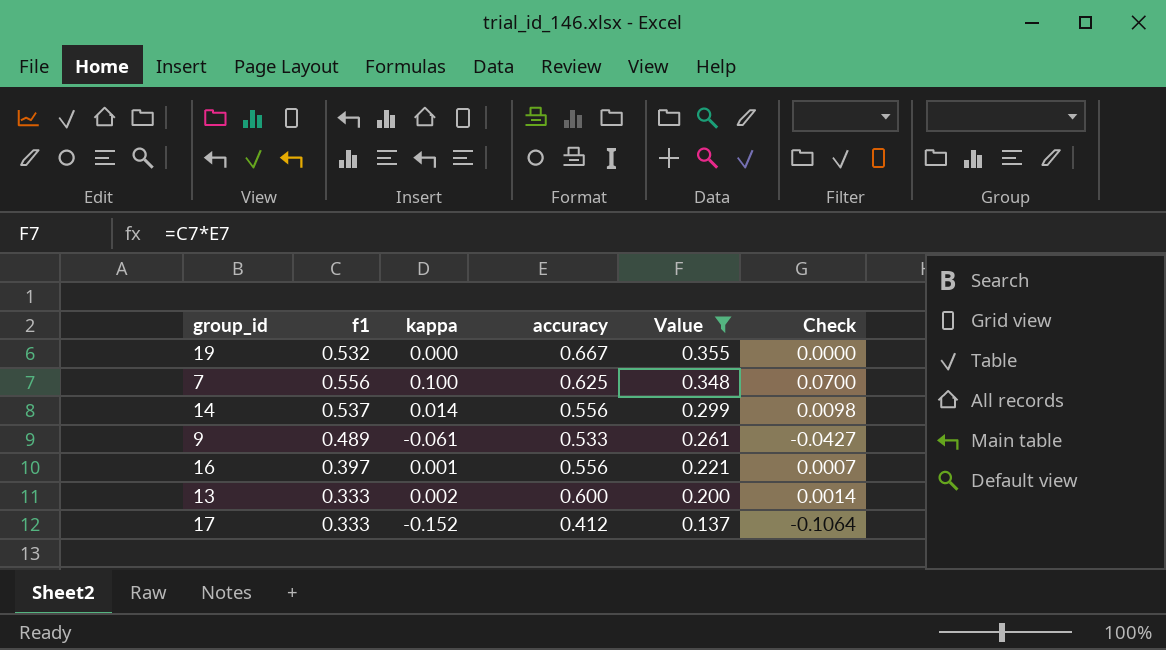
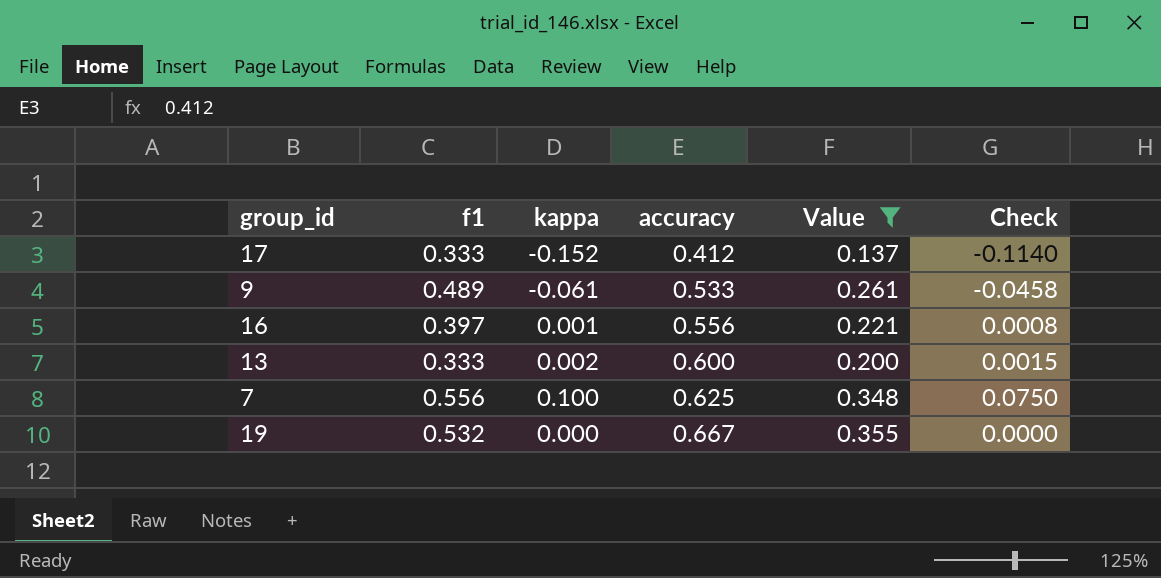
row order: Value descending -> accuracy ascending
column Check | formula: [kappa] * 0.7 -> [kappa] * 0.75
row 14: 0.537 | 0.014 | 0.556 | 0.299 | 0.0098 -> none

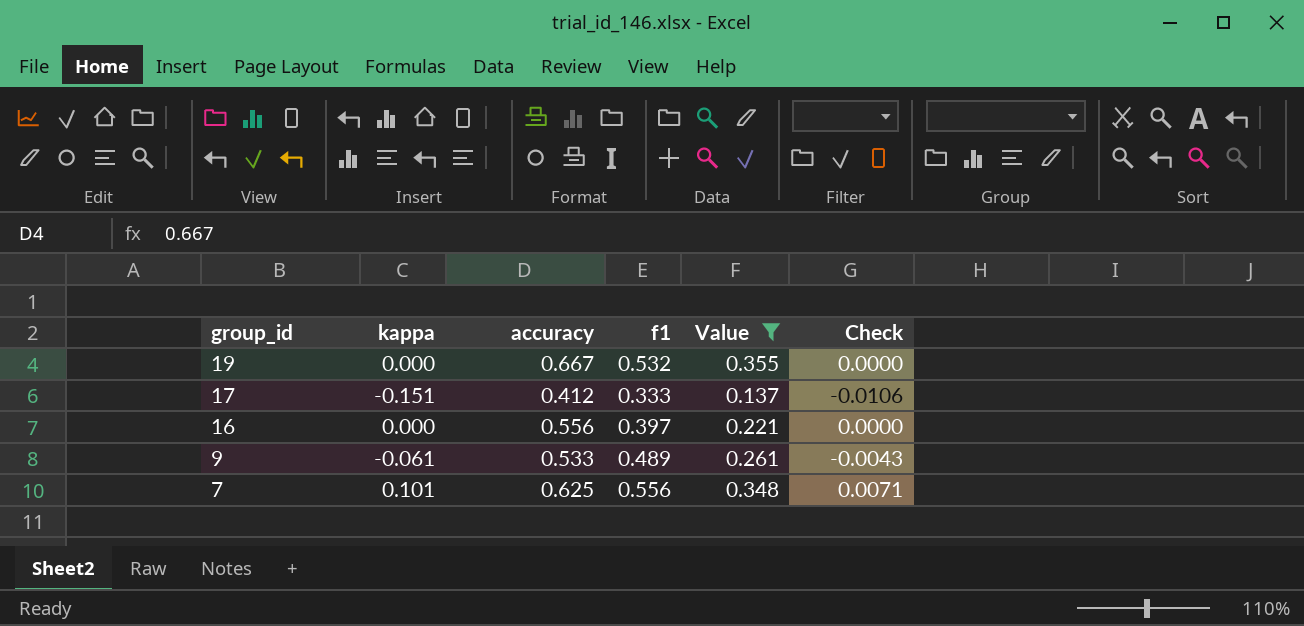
row order: accuracy ascending -> group_id descending
column f1 | position: 2 -> 4
column Check | formula: [kappa] * 0.75 -> [kappa] * 0.07
row 13: 0.333 | 0.002 | 0.600 | 0.200 | 0.0015 -> none
17 | kappa: -0.152 -> -0.151
16 | kappa: 0.001 -> 0.000
7 | kappa: 0.100 -> 0.101

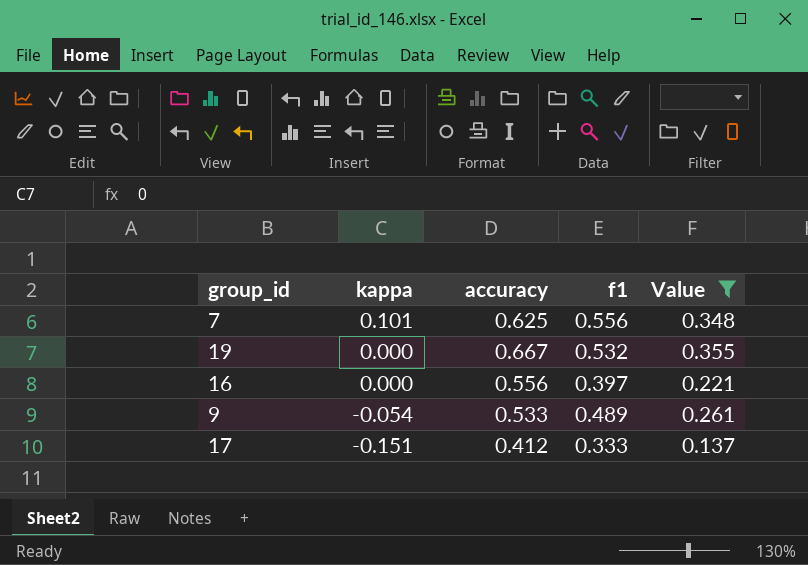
row order: group_id descending -> kappa descending
column Check | formula: [kappa] * 0.07 -> none
9 | kappa: -0.061 -> -0.054

